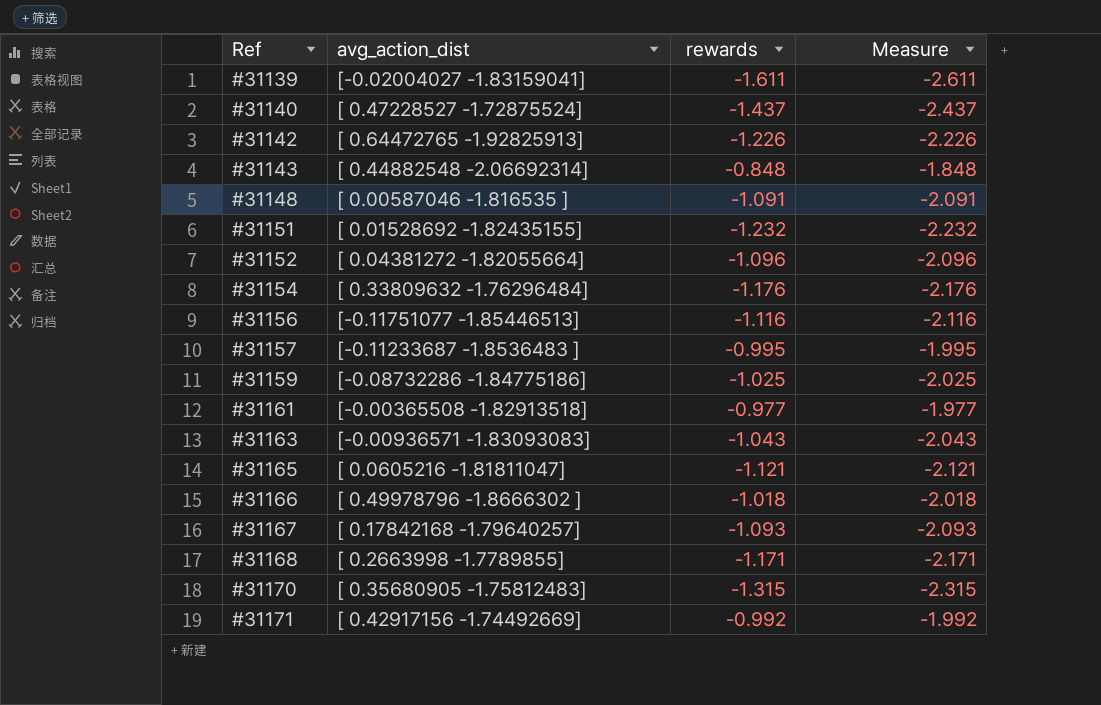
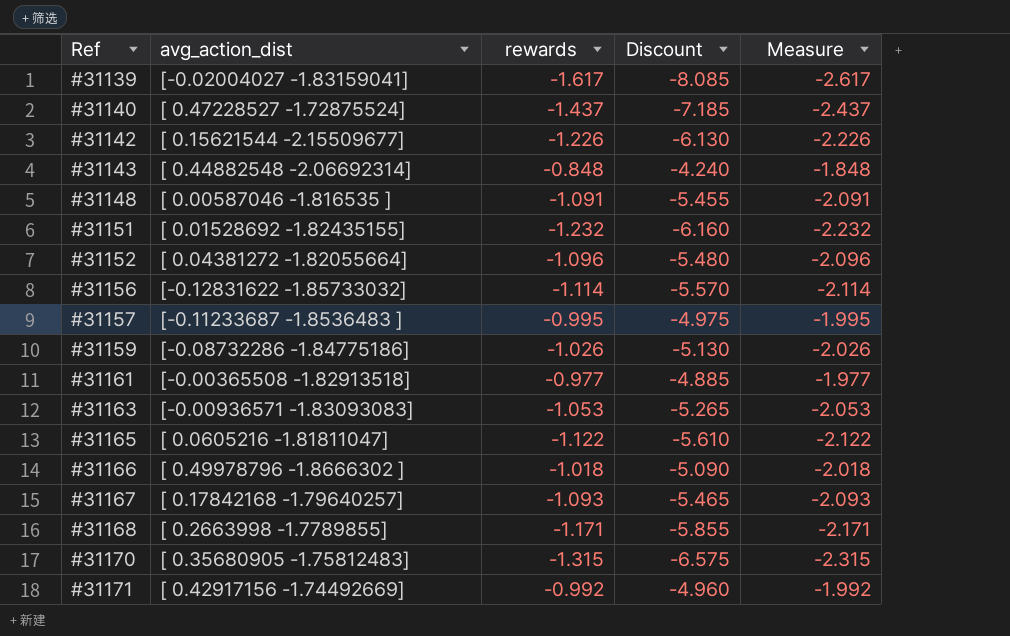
column Discount | formula: none -> [rewards] * 5
row #31154: [ 0.33809632 -1.76296484] | -1.176 | -2.176 -> none
#31139 | rewards: -1.611 -> -1.617
#31139 | Measure: -2.611 -> -2.617
#31142 | avg_action_dist: [ 0.64472765 -1.92825913] -> [ 0.15621544 -2.15509677]
#31156 | avg_action_dist: [-0.11751077 -1.85446513] -> [-0.12831622 -1.85733032]
#31156 | rewards: -1.116 -> -1.114
#31156 | Measure: -2.116 -> -2.114
#31159 | rewards: -1.025 -> -1.026
#31159 | Measure: -2.025 -> -2.026
#31163 | rewards: -1.043 -> -1.053
#31163 | Measure: -2.043 -> -2.053
#31165 | rewards: -1.121 -> -1.122
#31165 | Measure: -2.121 -> -2.122

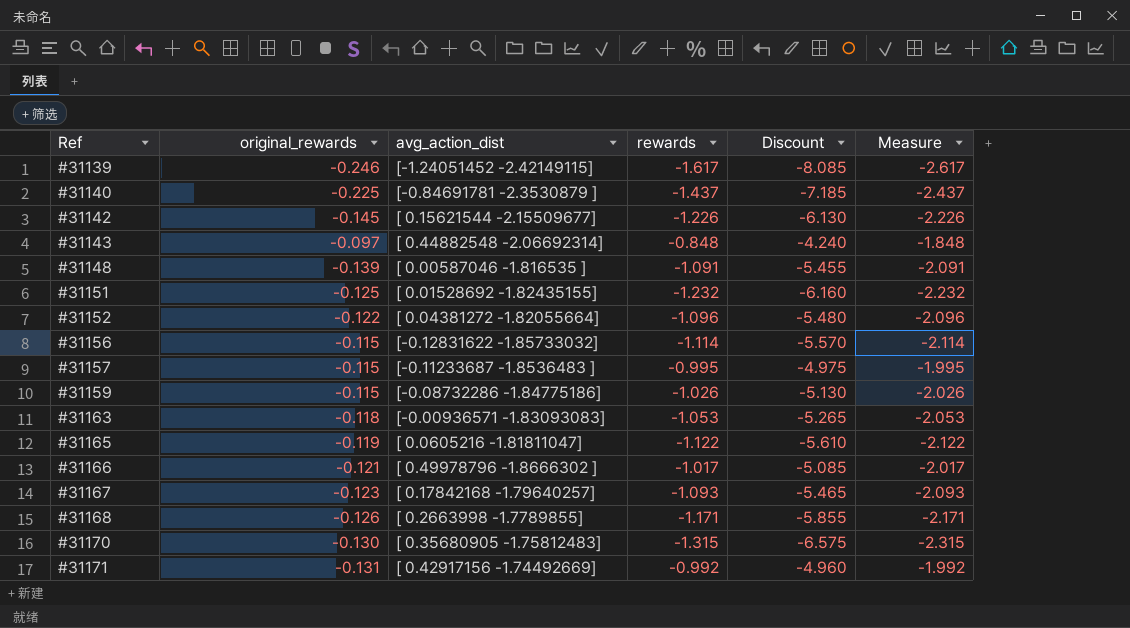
column original_rewards | position: none -> 2
row #31161: [-0.00365508 -1.82913518] | -0.977 | -4.885 | -1.977 -> none
#31139 | avg_action_dist: [-0.02004027 -1.83159041] -> [-1.24051452 -2.42149115]
#31140 | avg_action_dist: [ 0.47228527 -1.72875524] -> [-0.84691781 -2.3530879 ]
#31166 | rewards: -1.018 -> -1.017
#31166 | Discount: -5.090 -> -5.085
#31166 | Measure: -2.018 -> -2.017

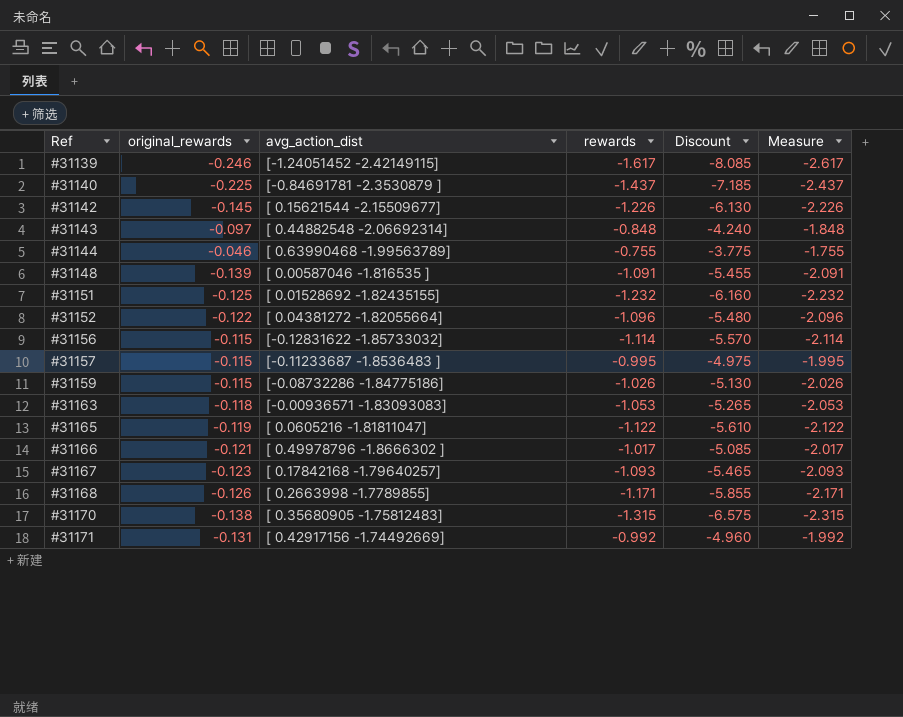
row #31144: none -> -0.046 | [ 0.63990468 -1.99563789] | -0.755 | -3.775 | -1.755
#31170 | original_rewards: -0.130 -> -0.138

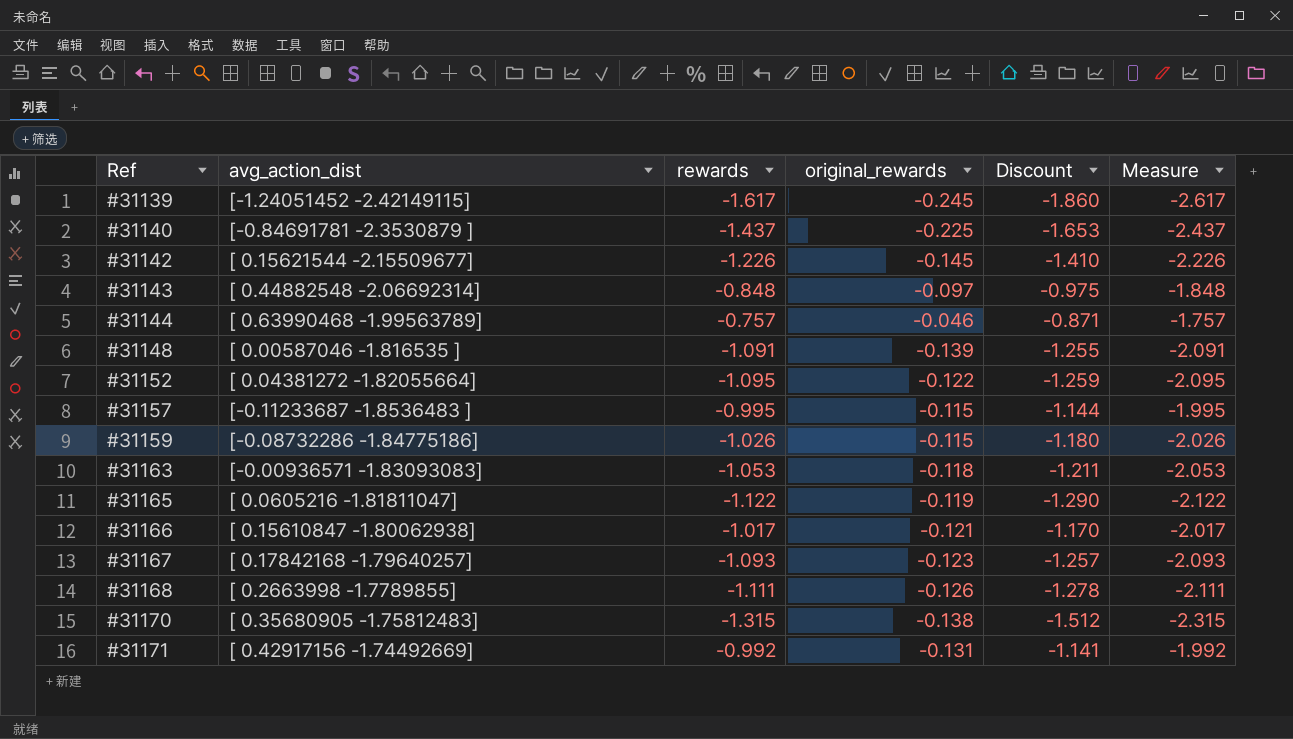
column original_rewards | position: 2 -> 4
column Discount | formula: [rewards] * 5 -> [rewards] * 1.15
row #31151: -0.125 | [ 0.01528692 -1.82435155] | -1.232 | -6.160 | -2.232 -> none
row #31156: -0.115 | [-0.12831622 -1.85733032] | -1.114 | -5.570 | -2.114 -> none
#31139 | original_rewards: -0.246 -> -0.245
#31144 | rewards: -0.755 -> -0.757
#31144 | Measure: -1.755 -> -1.757
#31152 | rewards: -1.096 -> -1.095
#31152 | Measure: -2.096 -> -2.095
#31166 | avg_action_dist: [ 0.49978796 -1.8666302 ] -> [ 0.15610847 -1.80062938]
#31168 | rewards: -1.171 -> -1.111
#31168 | Measure: -2.171 -> -2.111

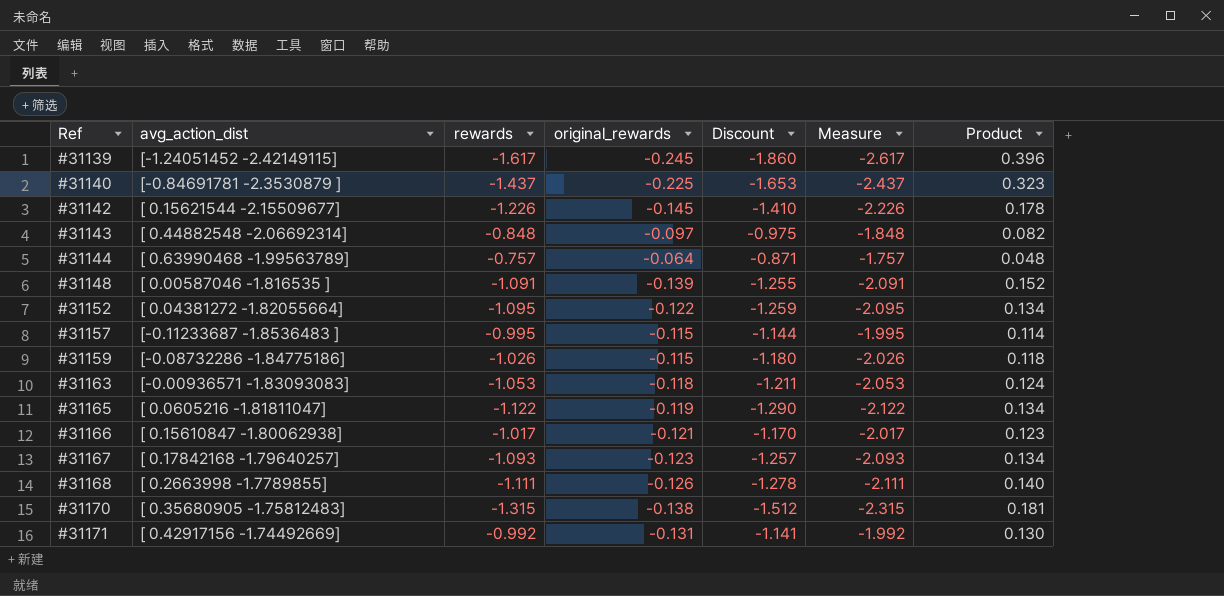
column Product | formula: none -> [rewards] * [original_rewards]
#31144 | original_rewards: -0.046 -> -0.064

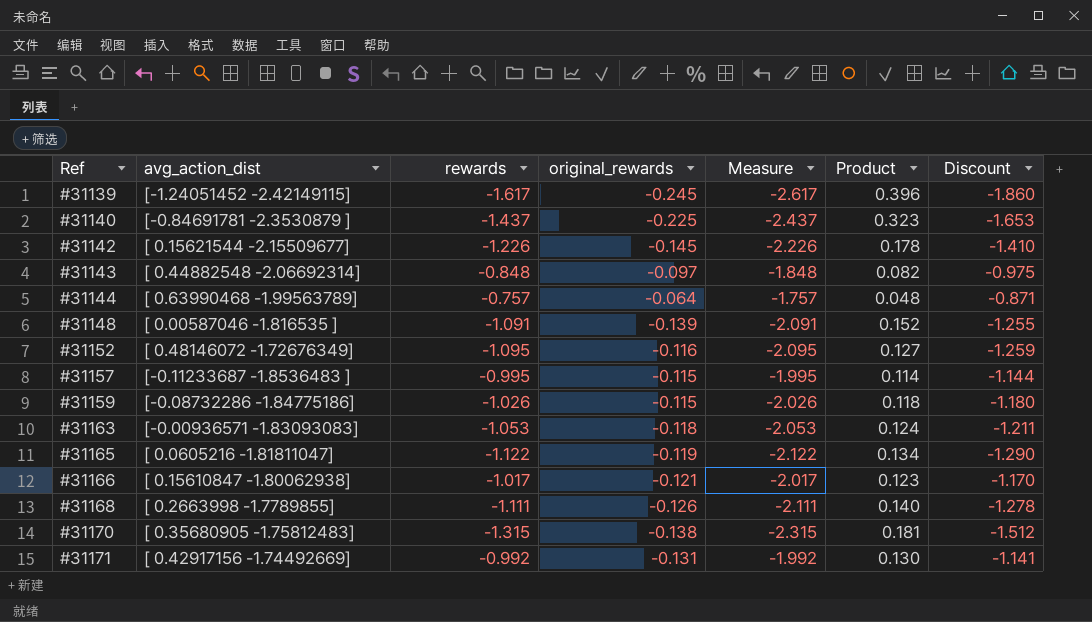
column Discount | position: 5 -> 7
row #31167: [ 0.17842168 -1.79640257] | -1.093 | -0.123 | -1.257 | -2.093 | 0.134 -> none
#31152 | avg_action_dist: [ 0.04381272 -1.82055664] -> [ 0.48146072 -1.72676349]
#31152 | original_rewards: -0.122 -> -0.116
#31152 | Product: 0.134 -> 0.127

